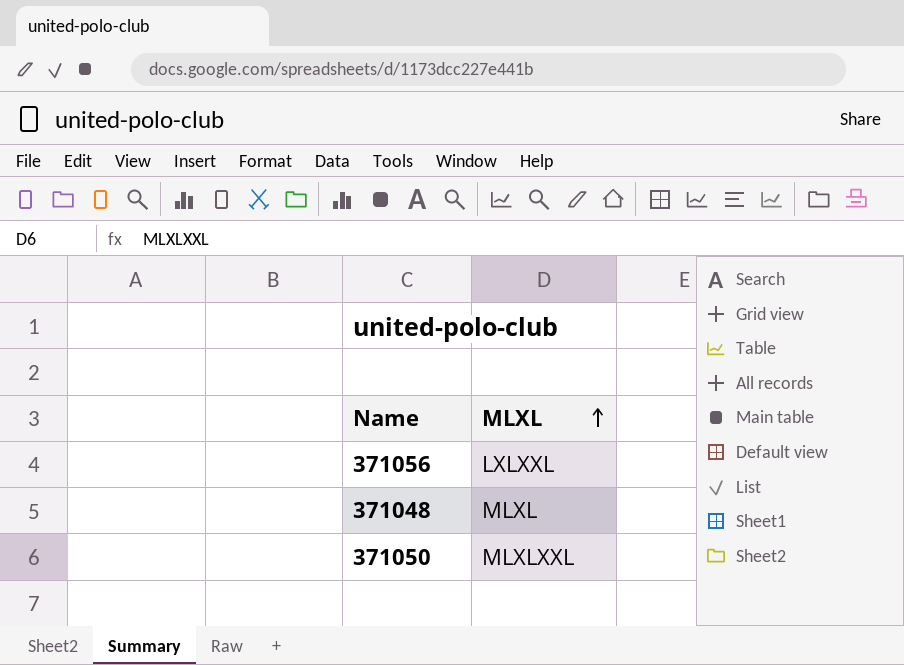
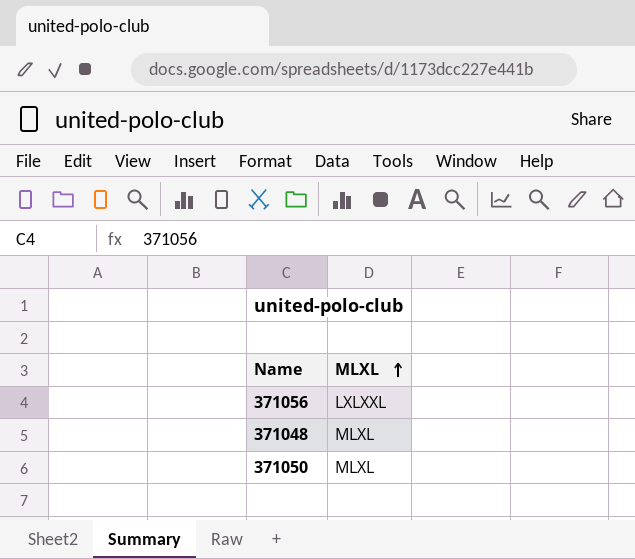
371050 | MLXL: MLXLXXL -> MLXL

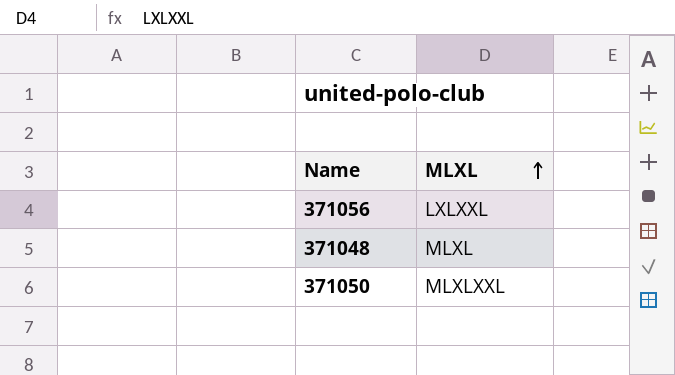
371050 | MLXL: MLXL -> MLXLXXL

